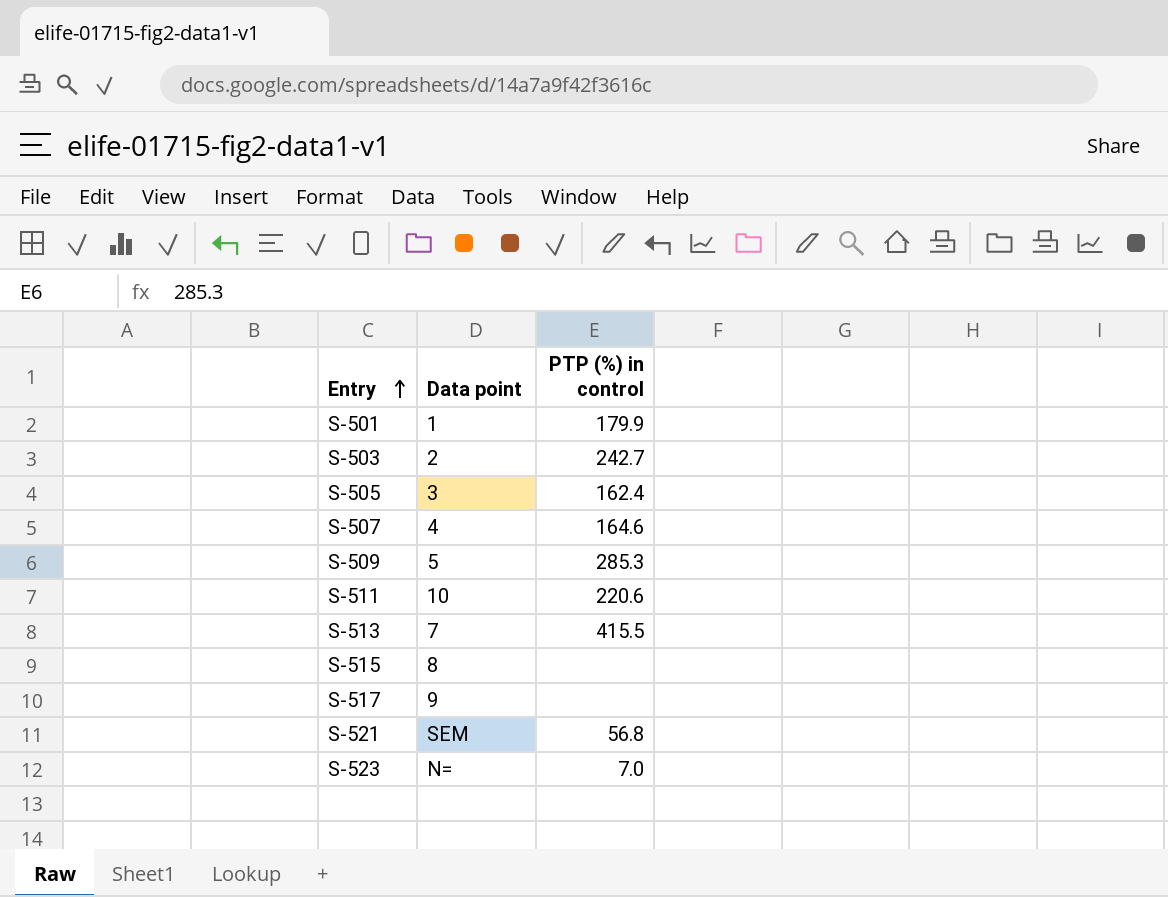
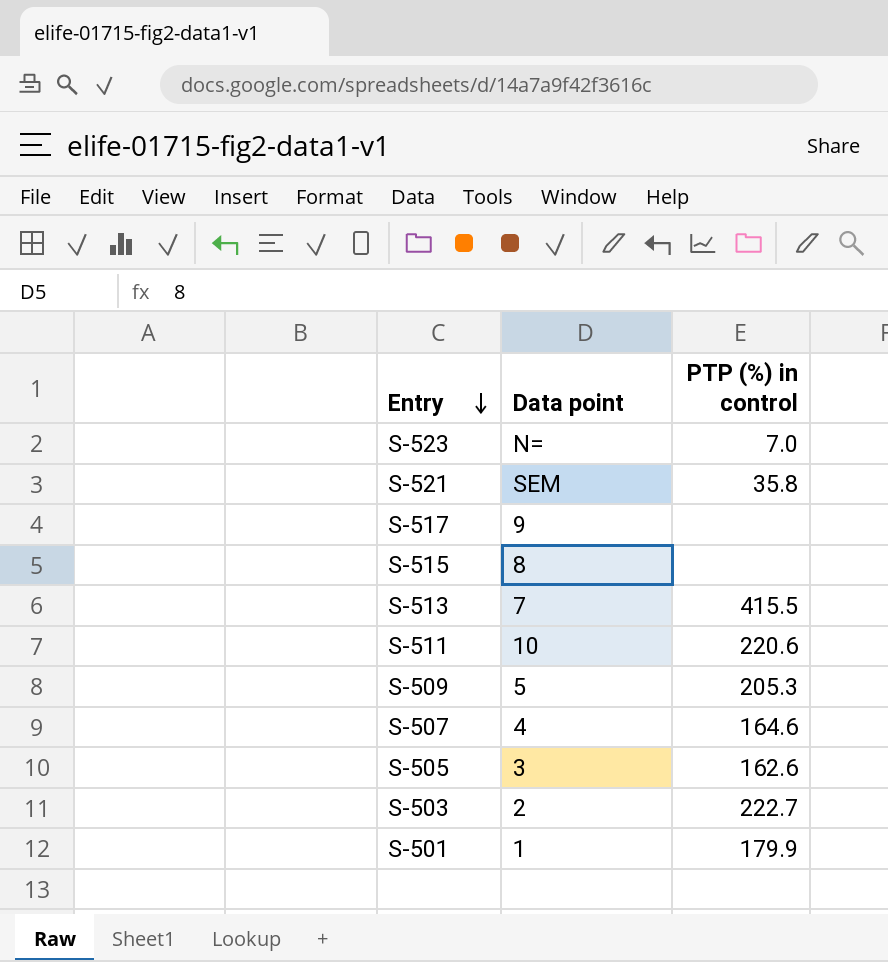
row order: Entry ascending -> Entry descending
S-521 | PTP (%) in control: 56.8 -> 35.8
S-509 | PTP (%) in control: 285.3 -> 205.3
S-505 | PTP (%) in control: 162.4 -> 162.6
S-503 | PTP (%) in control: 242.7 -> 222.7

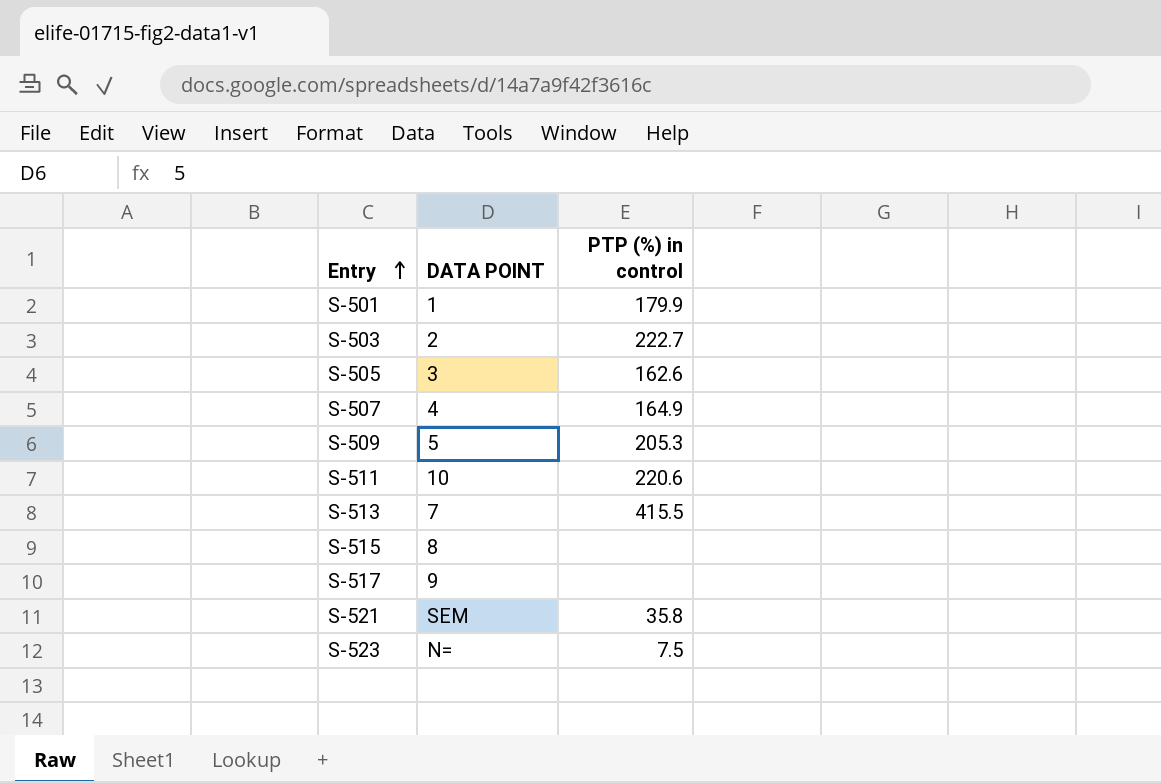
row order: Entry descending -> Entry ascending
column name: Data point -> DATA POINT
S-507 | PTP (%) in control: 164.6 -> 164.9
S-523 | PTP (%) in control: 7.0 -> 7.5

